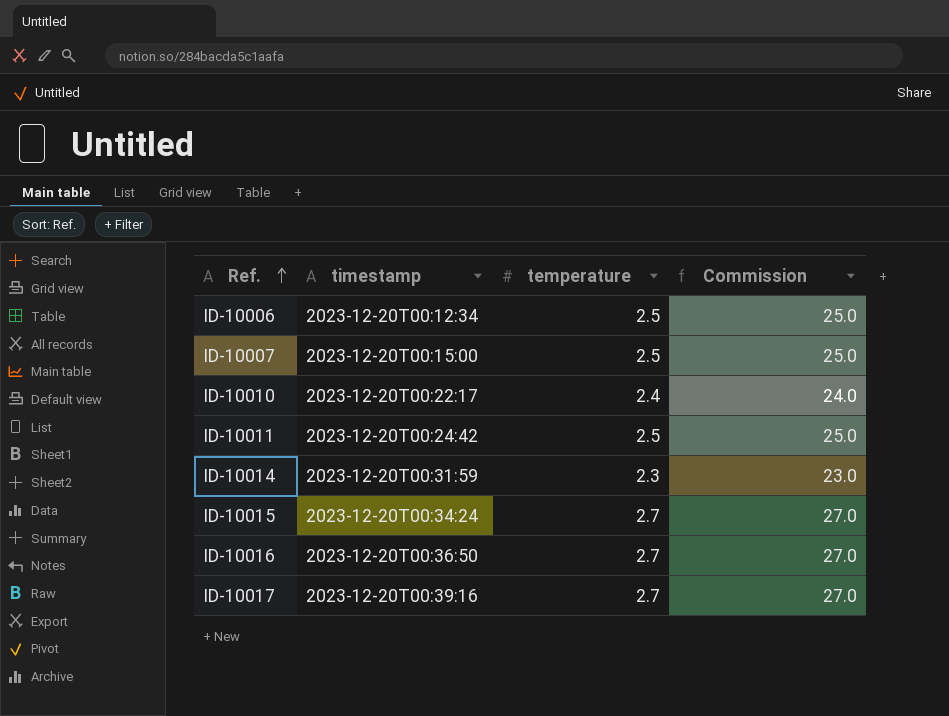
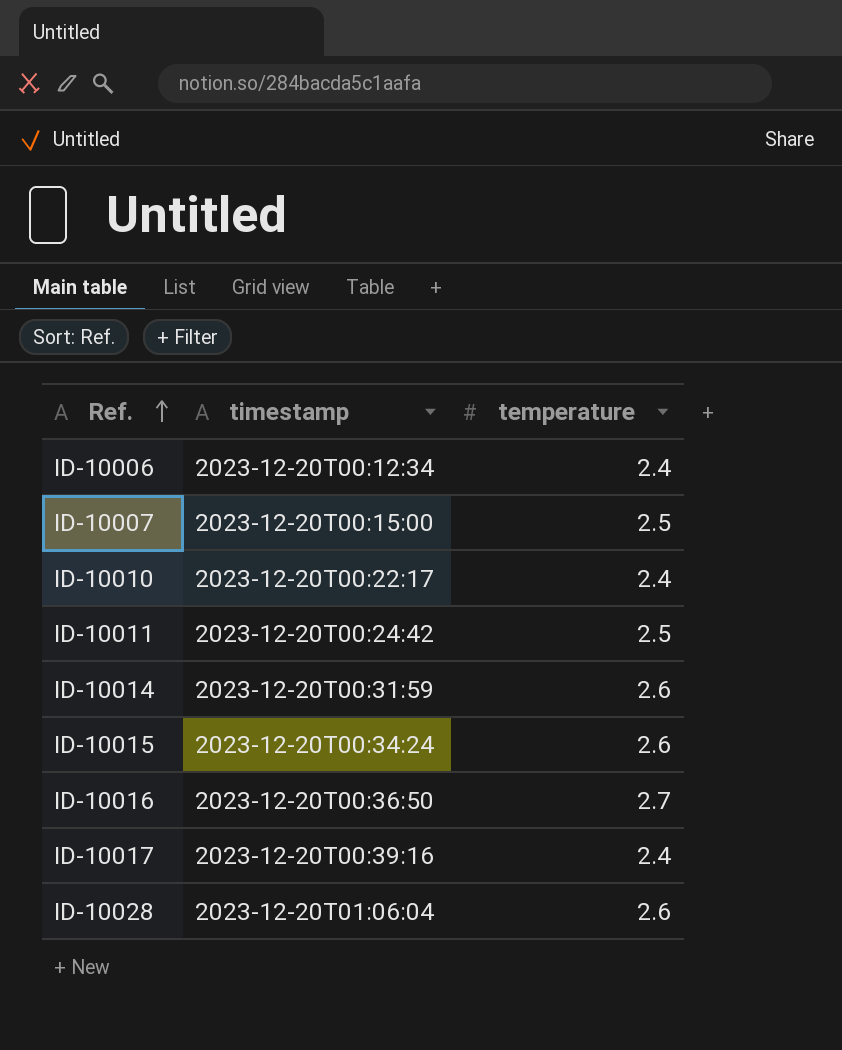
column Commission | formula: [temperature] * 10 -> none
ID-10006 | temperature: 2.5 -> 2.4
ID-10014 | temperature: 2.3 -> 2.6
ID-10015 | temperature: 2.7 -> 2.6
ID-10017 | temperature: 2.7 -> 2.4
row ID-10028: none -> 2023-12-20T01:06:04 | 2.6

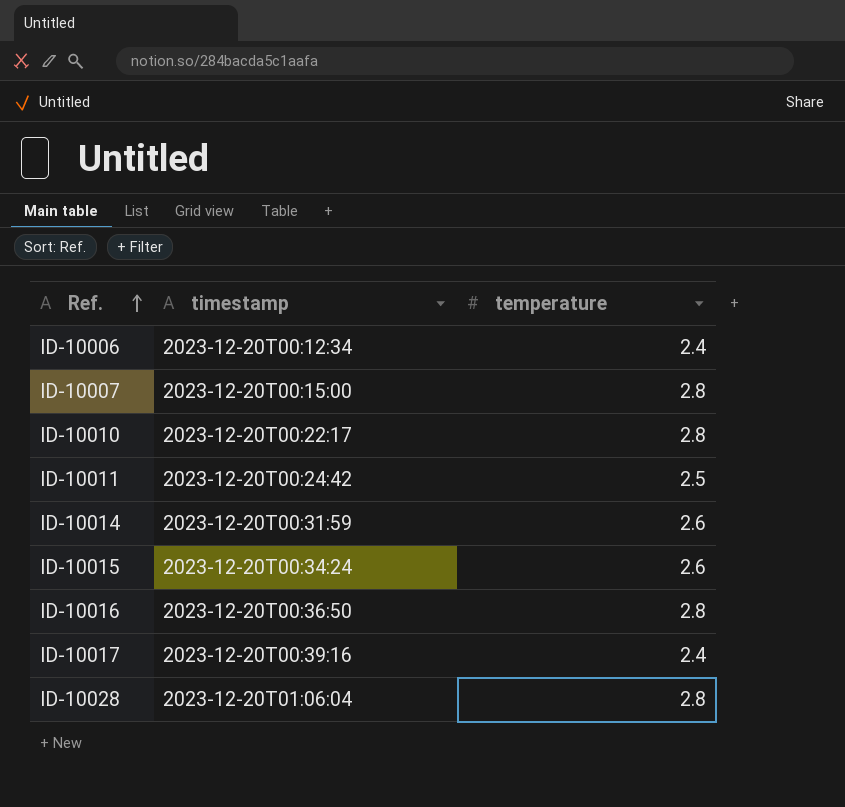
ID-10007 | temperature: 2.5 -> 2.8
ID-10010 | temperature: 2.4 -> 2.8
ID-10016 | temperature: 2.7 -> 2.8
ID-10028 | temperature: 2.6 -> 2.8

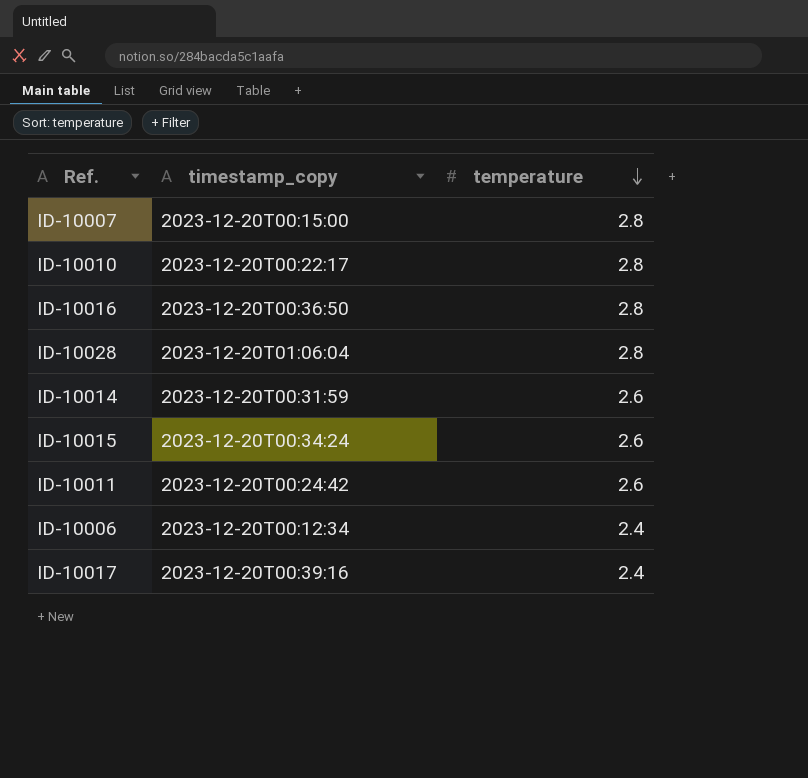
row order: Ref. ascending -> temperature descending
column name: timestamp -> timestamp_copy
ID-10011 | temperature: 2.5 -> 2.6

